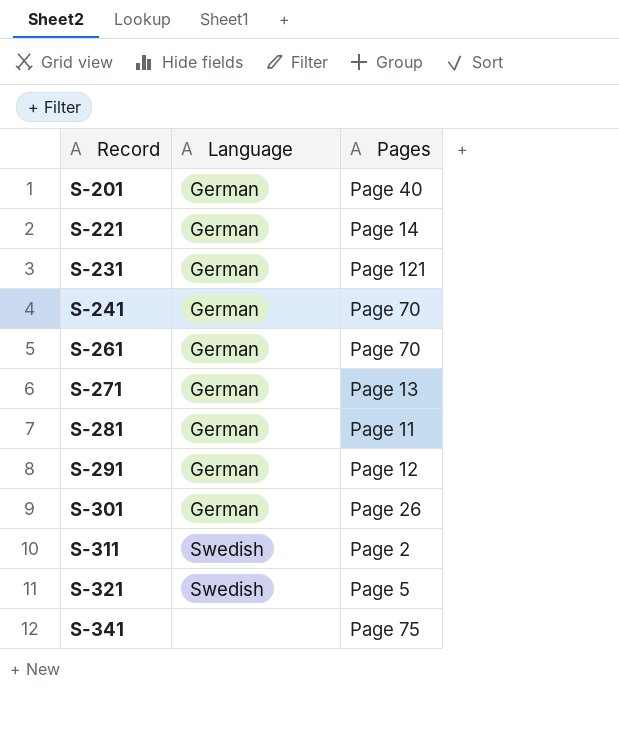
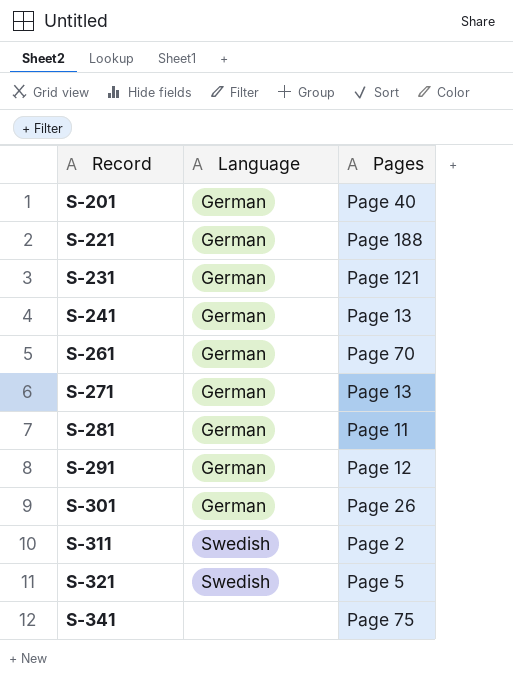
S-221 | Pages: Page 14 -> Page 188
S-241 | Pages: Page 70 -> Page 13

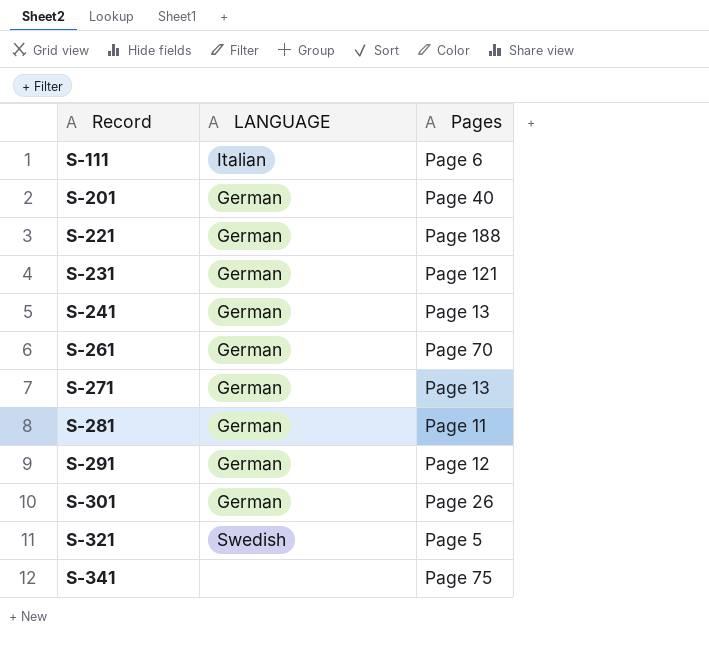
column name: Language -> LANGUAGE
row S-311: Swedish | Page 2 -> none
row S-111: none -> Italian | Page 6

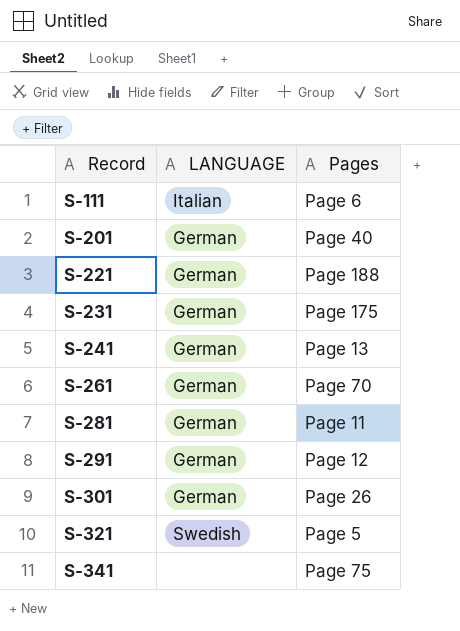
row S-271: German | Page 13 -> none
S-231 | Pages: Page 121 -> Page 175

